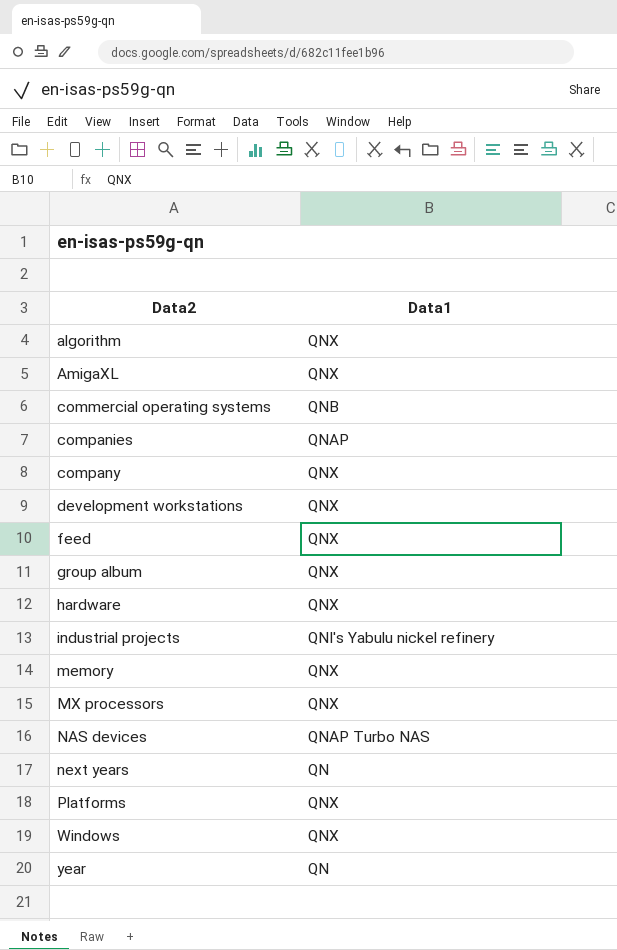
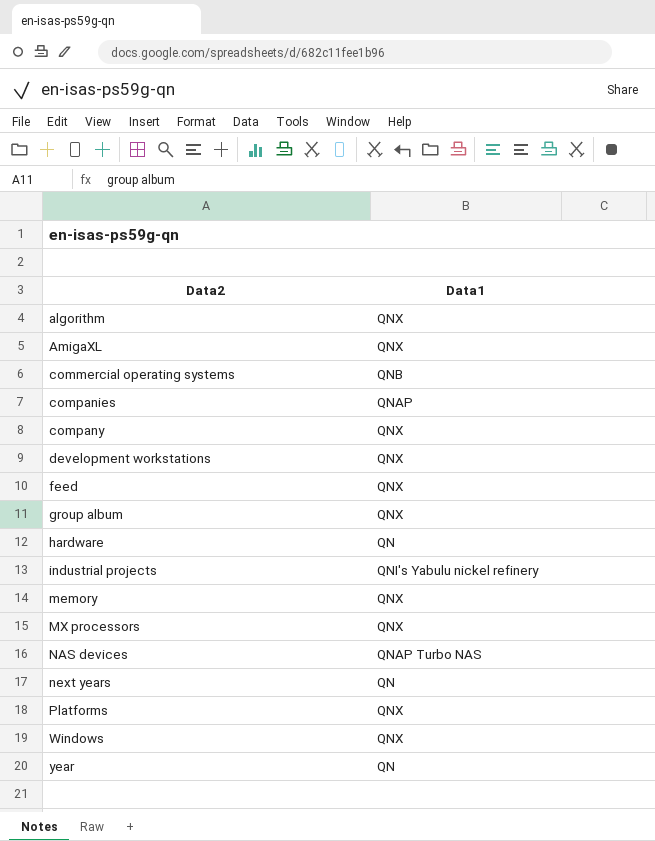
hardware | Data1: QNX -> QN

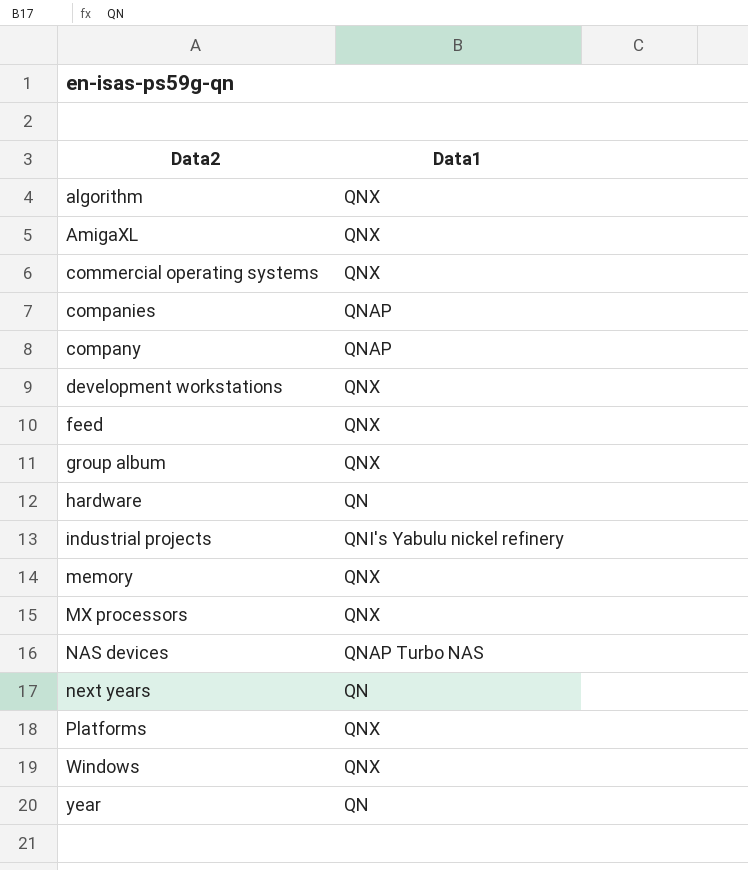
commercial operating systems | Data1: QNB -> QNX
company | Data1: QNX -> QNAP

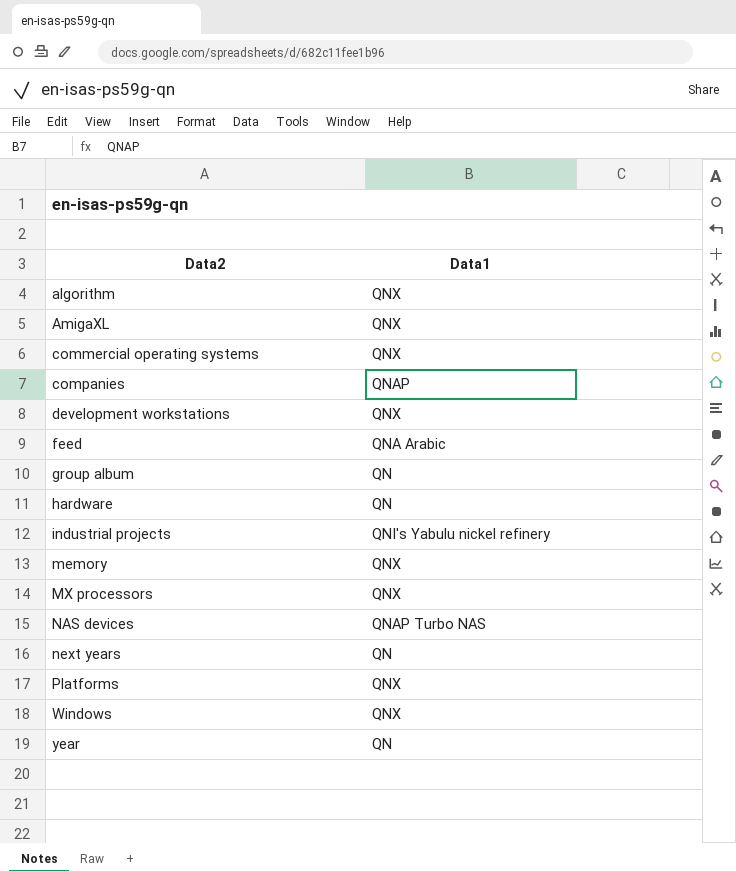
row company: QNAP -> none
feed | Data1: QNX -> QNA Arabic
group album | Data1: QNX -> QN

